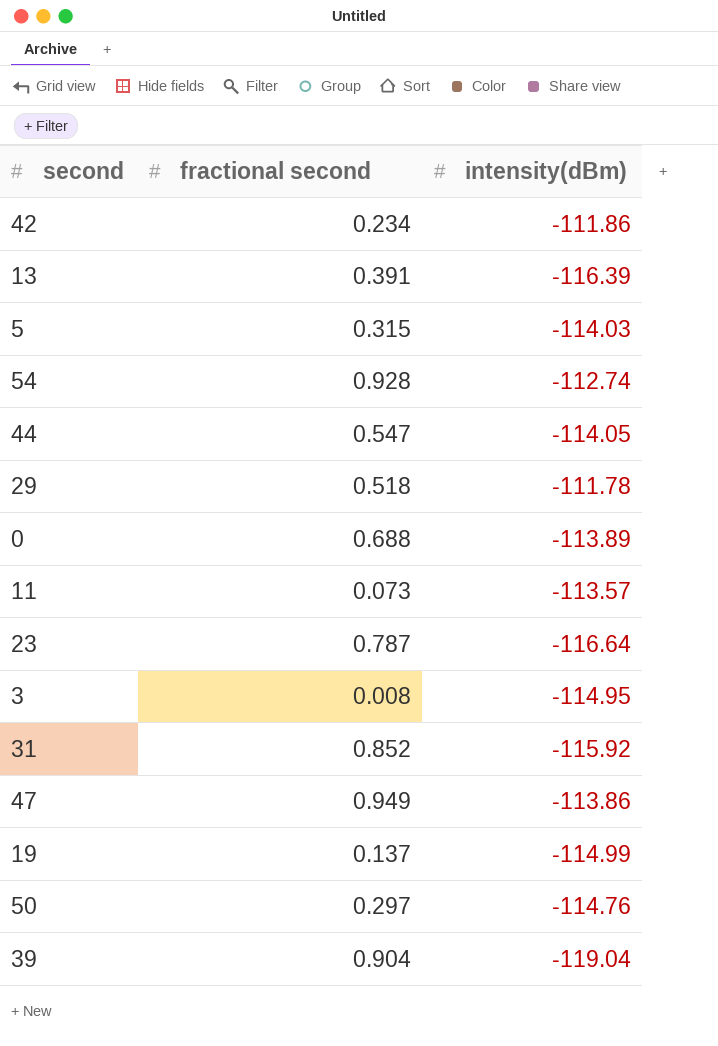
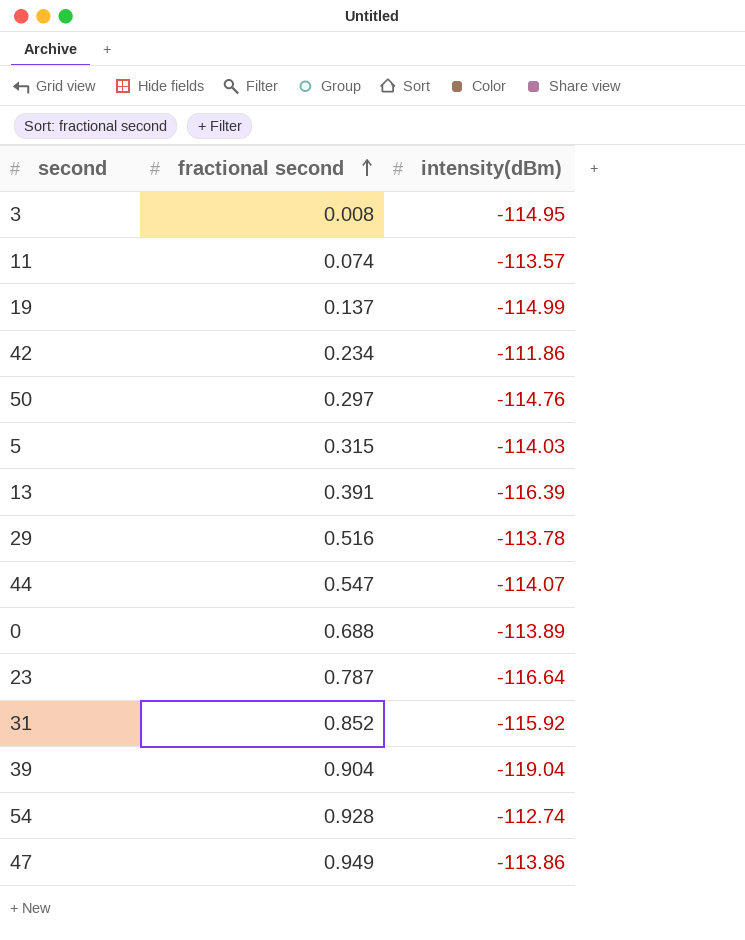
row order: none -> fractional second ascending
11 | fractional second: 0.073 -> 0.074
29 | fractional second: 0.518 -> 0.516
29 | intensity(dBm): -111.78 -> -113.78
44 | intensity(dBm): -114.05 -> -114.07

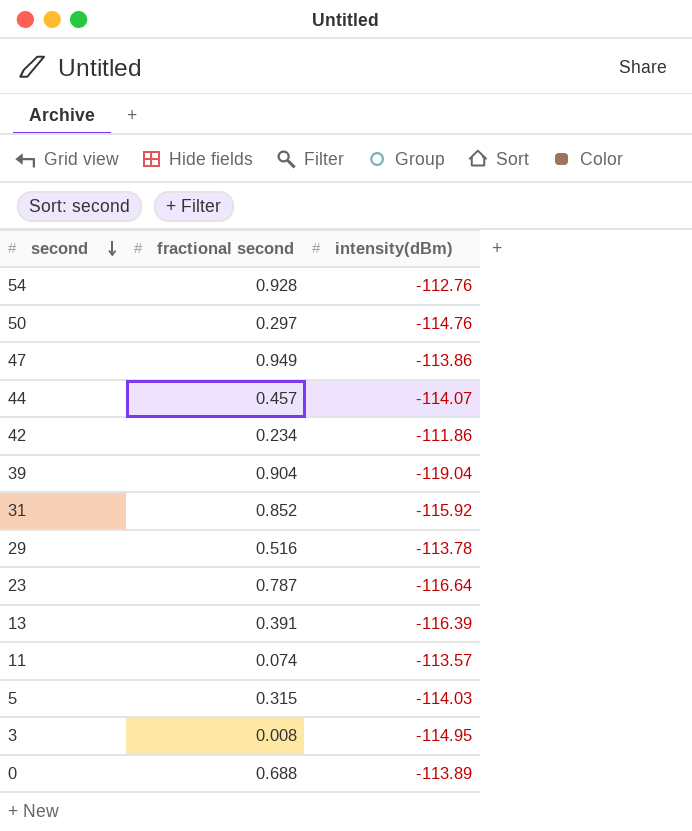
row order: fractional second ascending -> second descending
row 19: 0.137 | -114.99 -> none
54 | intensity(dBm): -112.74 -> -112.76
44 | fractional second: 0.547 -> 0.457

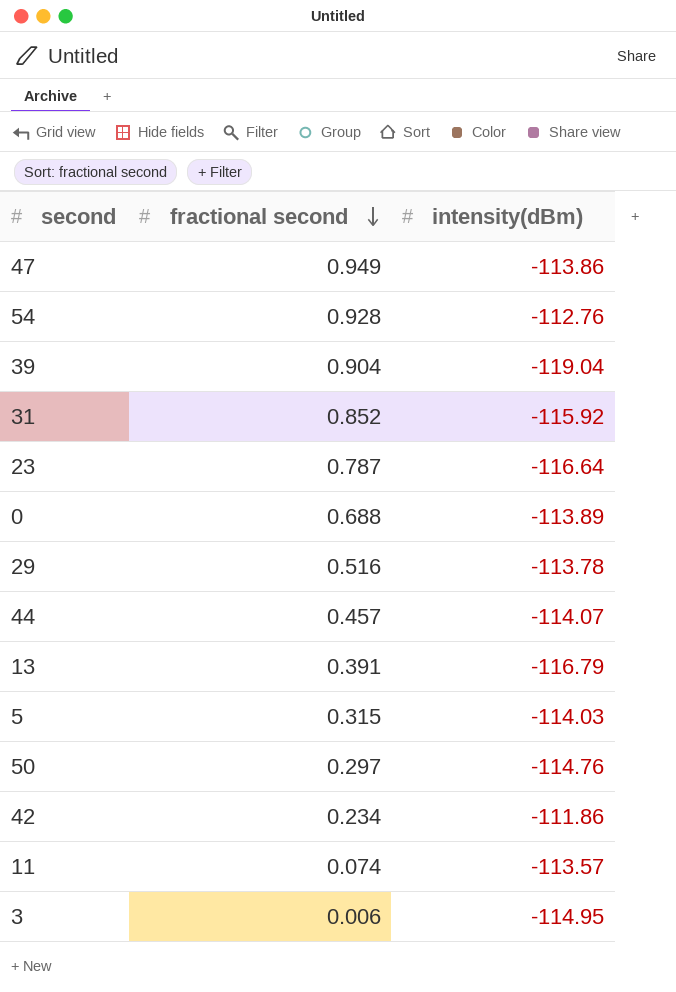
row order: second descending -> fractional second descending
13 | intensity(dBm): -116.39 -> -116.79
3 | fractional second: 0.008 -> 0.006

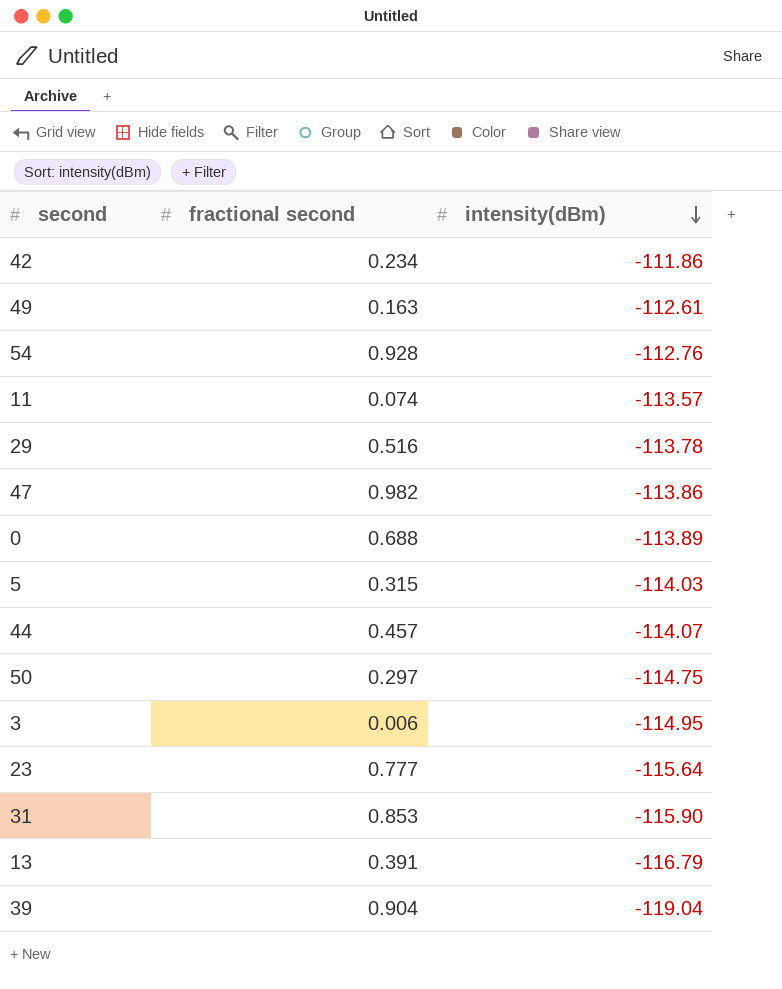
row order: fractional second descending -> intensity(dBm) descending
row 49: none -> 0.163 | -112.61
47 | fractional second: 0.949 -> 0.982
50 | intensity(dBm): -114.76 -> -114.75
23 | fractional second: 0.787 -> 0.777
23 | intensity(dBm): -116.64 -> -115.64
31 | fractional second: 0.852 -> 0.853
31 | intensity(dBm): -115.92 -> -115.90

